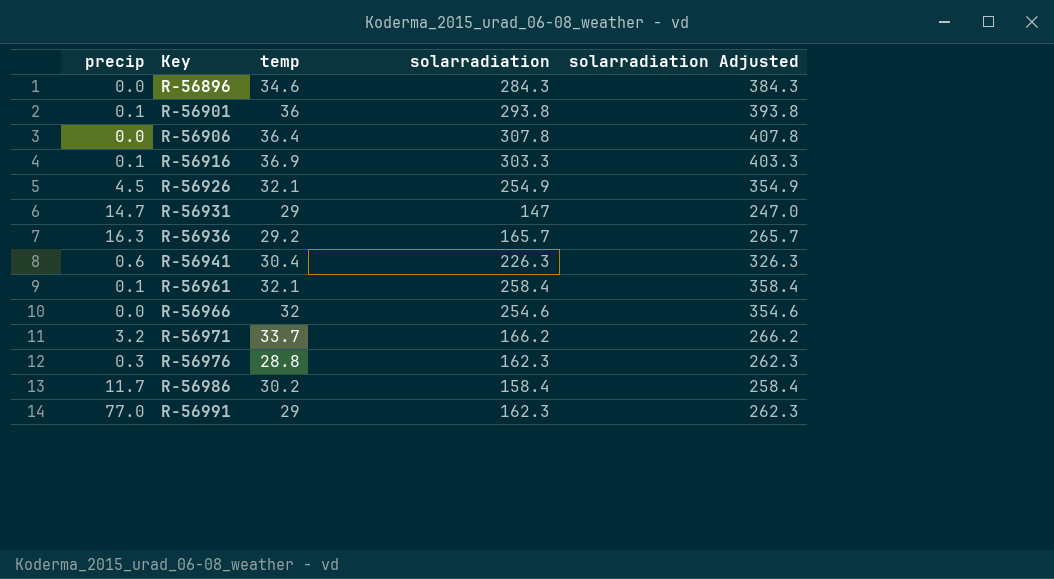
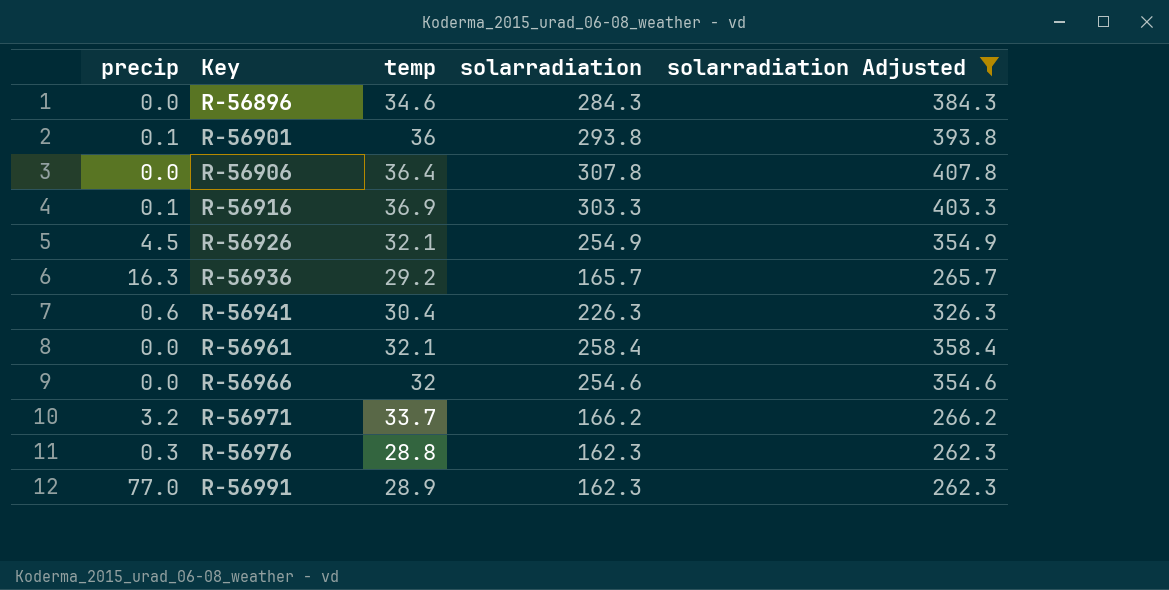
filter: none -> solarradiation Adjusted >= 262.3
R-56961 | precip: 0.1 -> 0.0
R-56991 | temp: 29 -> 28.9

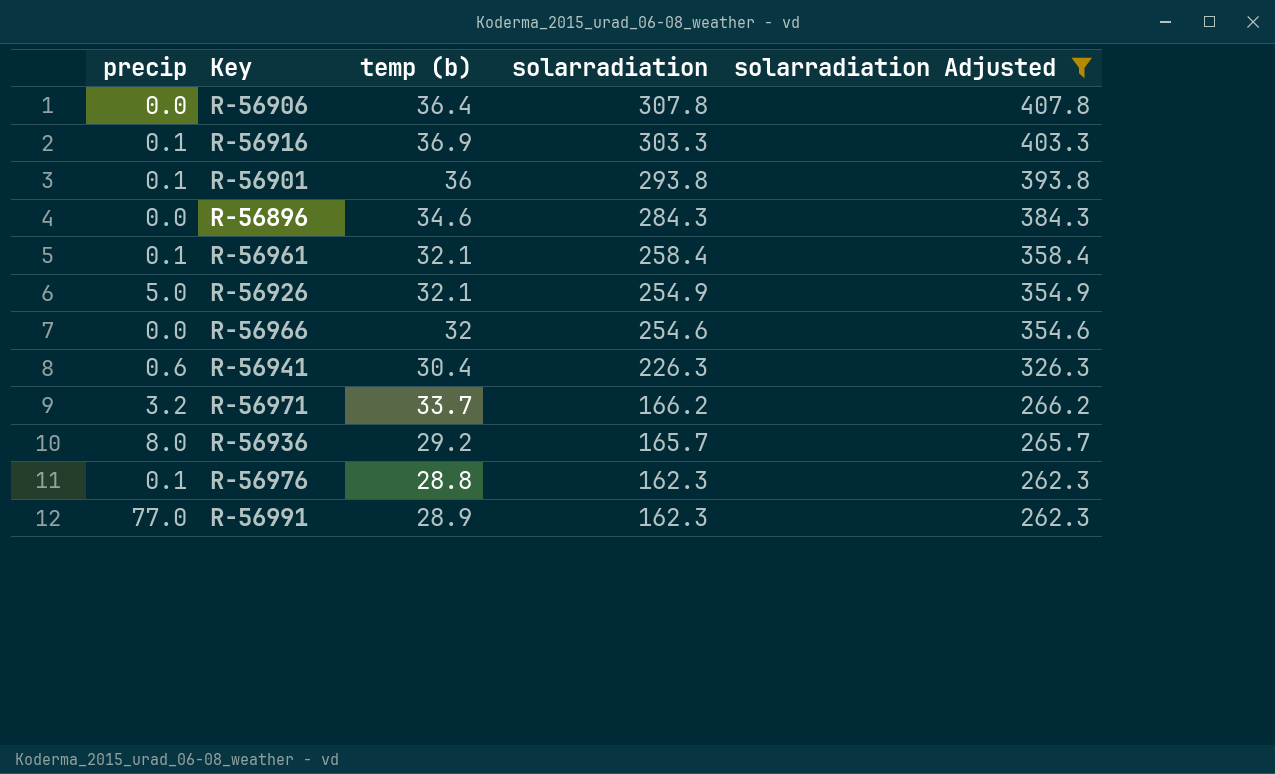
row order: Key ascending -> solarradiation descending
column name: temp -> temp (b)
R-56961 | precip: 0.0 -> 0.1
R-56926 | precip: 4.5 -> 5.0
R-56936 | precip: 16.3 -> 8.0
R-56976 | precip: 0.3 -> 0.1

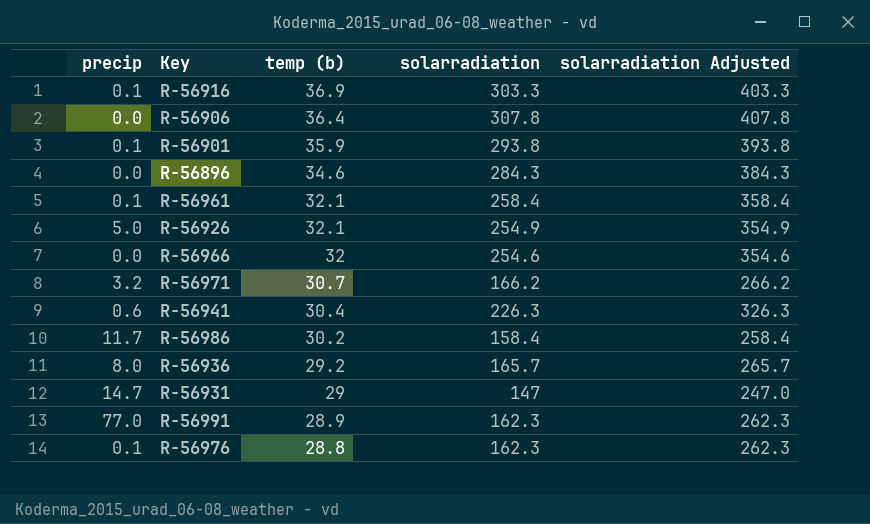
filter: solarradiation Adjusted >= 262.3 -> none
row order: solarradiation descending -> temp (b) descending
R-56901 | temp (b): 36 -> 35.9
R-56971 | temp (b): 33.7 -> 30.7

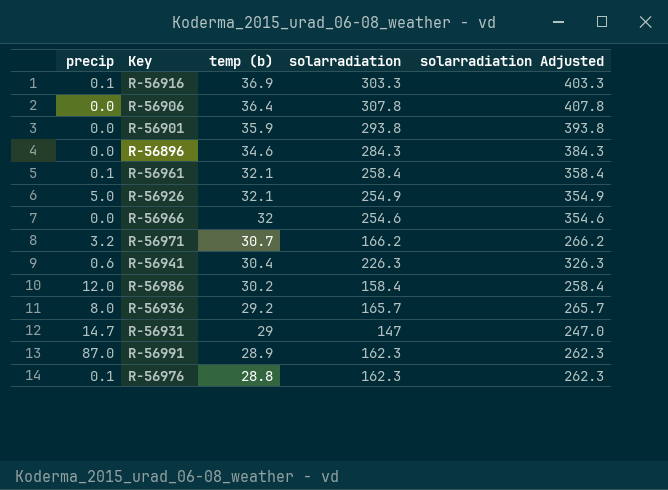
R-56901 | precip: 0.1 -> 0.0
R-56986 | precip: 11.7 -> 12.0
R-56991 | precip: 77.0 -> 87.0

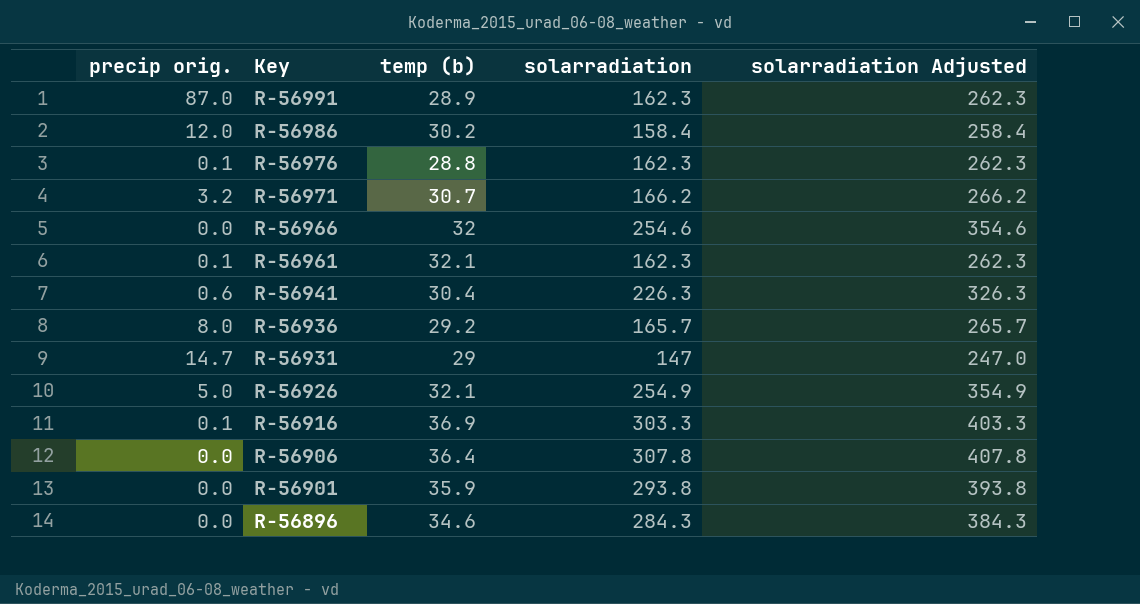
row order: temp (b) descending -> Key descending
column name: precip -> precip orig.
R-56961 | solarradiation: 258.4 -> 162.3
R-56961 | solarradiation Adjusted: 358.4 -> 262.3

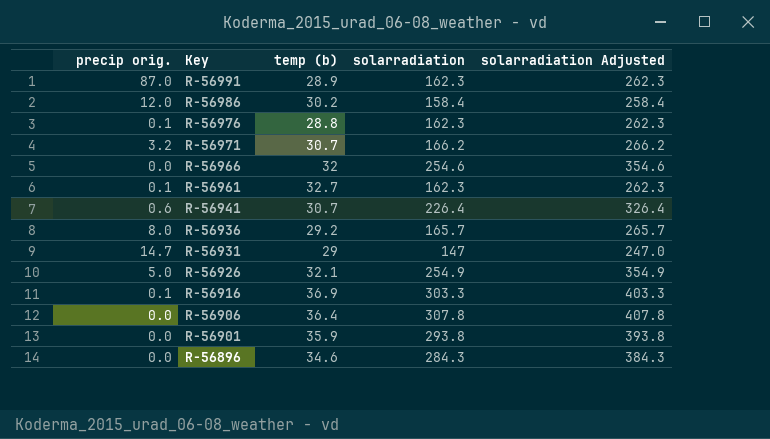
R-56961 | temp (b): 32.1 -> 32.7
R-56941 | temp (b): 30.4 -> 30.7
R-56941 | solarradiation: 226.3 -> 226.4
R-56941 | solarradiation Adjusted: 326.3 -> 326.4

